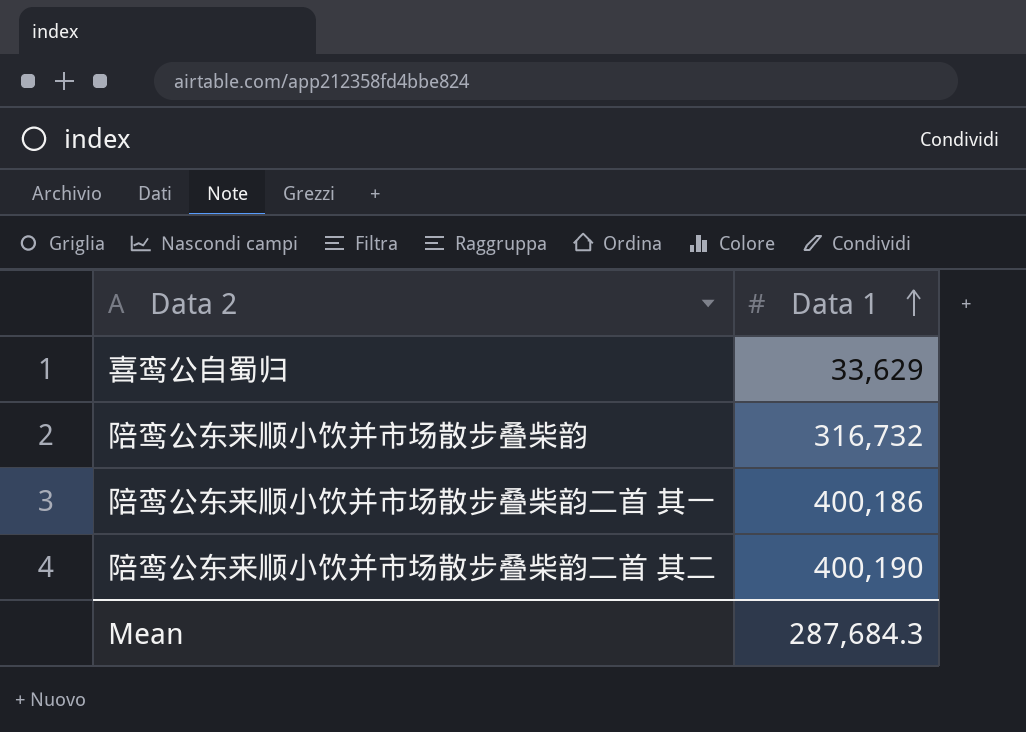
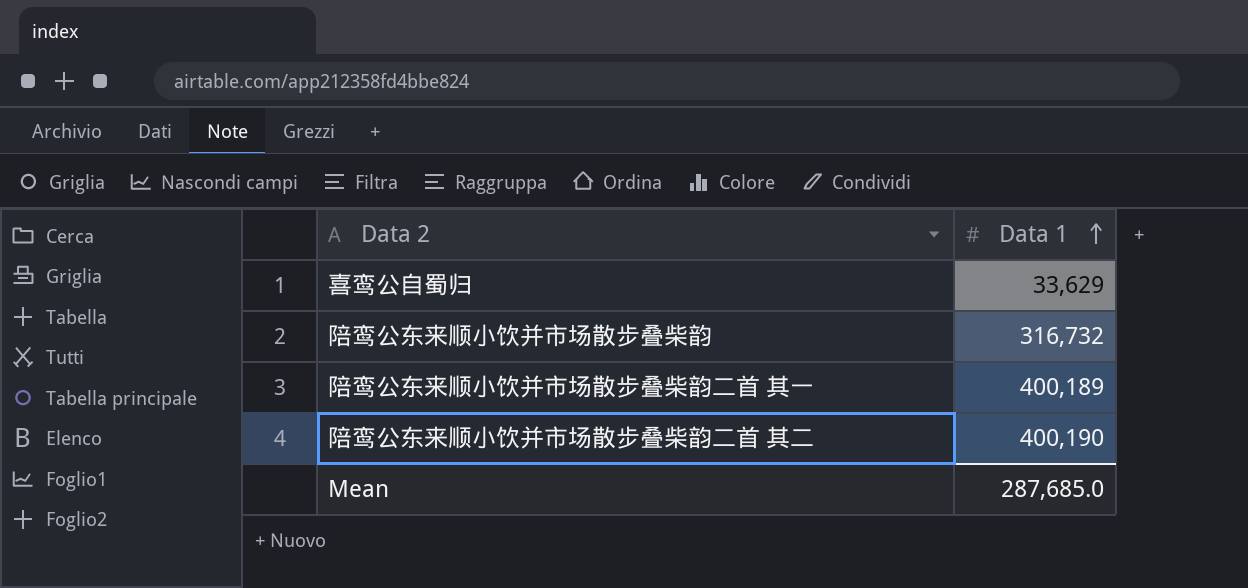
陪鸾公东来顺小饮并市场散步叠柴韵二首 其一 | Data 1: 400,186 -> 400,189
Mean | Data 1: 287,684.3 -> 287,685.0

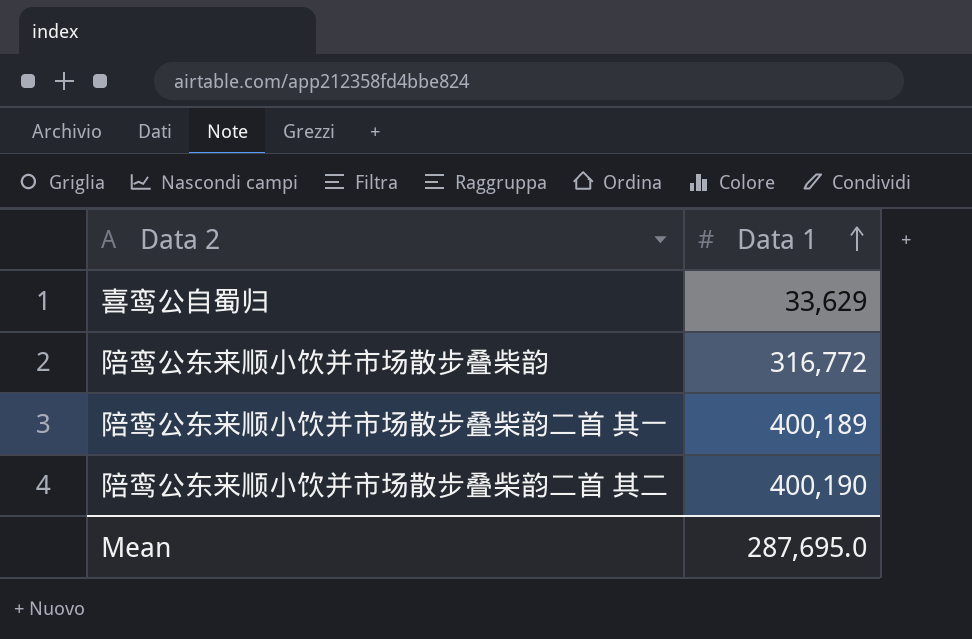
陪鸾公东来顺小饮并市场散步叠柴韵 | Data 1: 316,732 -> 316,772
Mean | Data 1: 287,685.0 -> 287,695.0

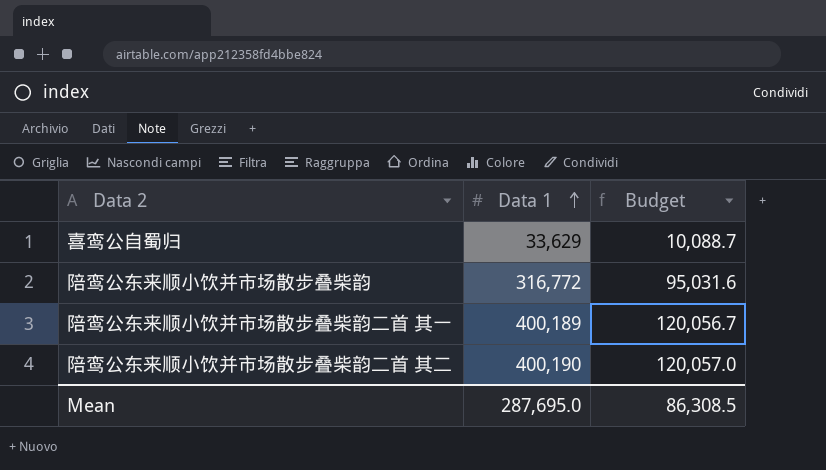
column Budget | formula: none -> [Data 1] * 0.3

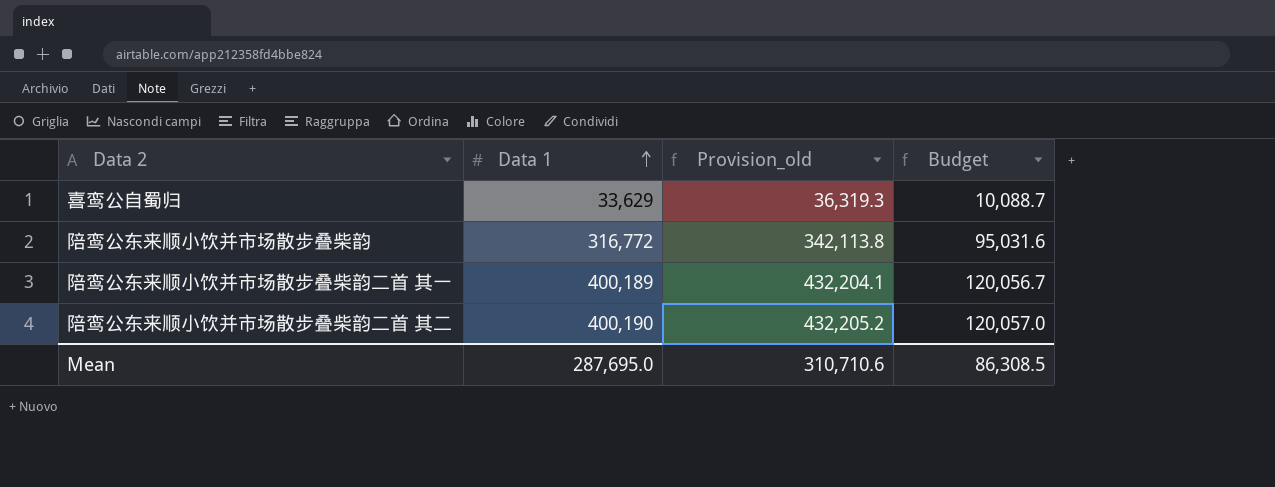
column Provision_old | formula: none -> [Data 1] * 1.08

